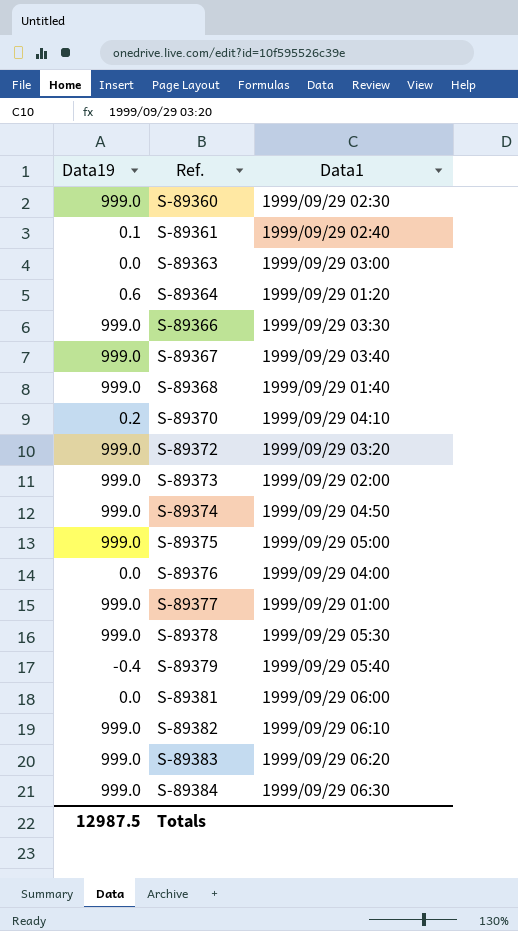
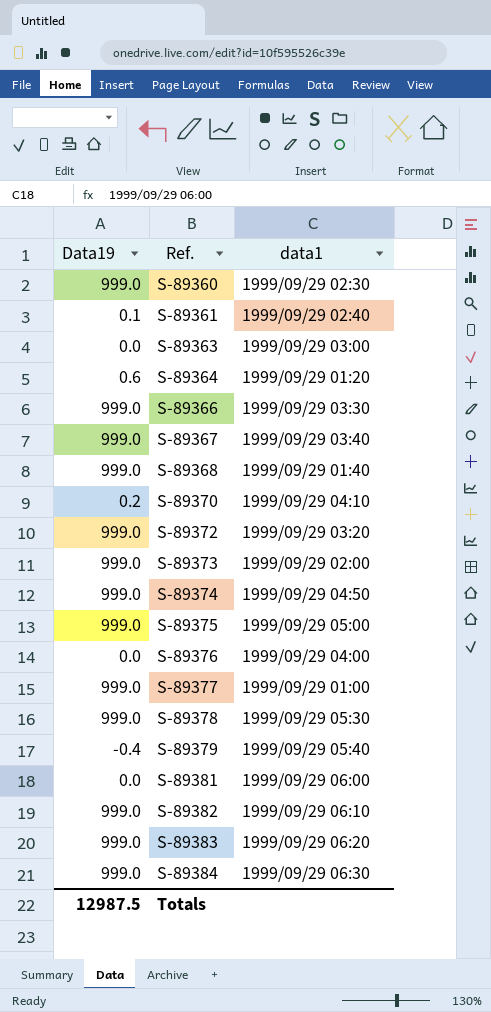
column name: Data1 -> data1

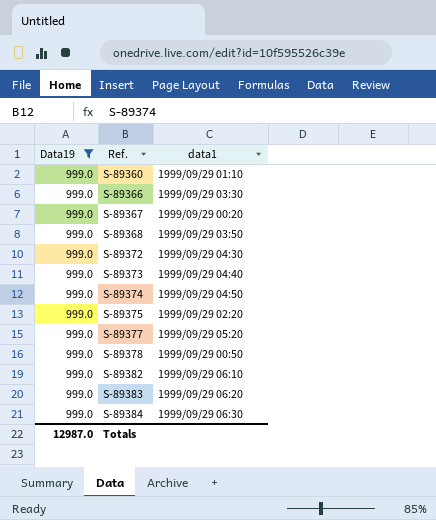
filter: none -> Data19 = 999.0
S-89360 | data1: 1999/09/29 02:30 -> 1999/09/29 01:10
S-89367 | data1: 1999/09/29 03:40 -> 1999/09/29 00:20
S-89368 | data1: 1999/09/29 01:40 -> 1999/09/29 03:50
S-89372 | data1: 1999/09/29 03:20 -> 1999/09/29 04:30
S-89373 | data1: 1999/09/29 02:00 -> 1999/09/29 04:40
S-89375 | data1: 1999/09/29 05:00 -> 1999/09/29 02:20
S-89377 | data1: 1999/09/29 01:00 -> 1999/09/29 05:20
S-89378 | data1: 1999/09/29 05:30 -> 1999/09/29 00:50
Totals | Data19: 12987.5 -> 12987.0

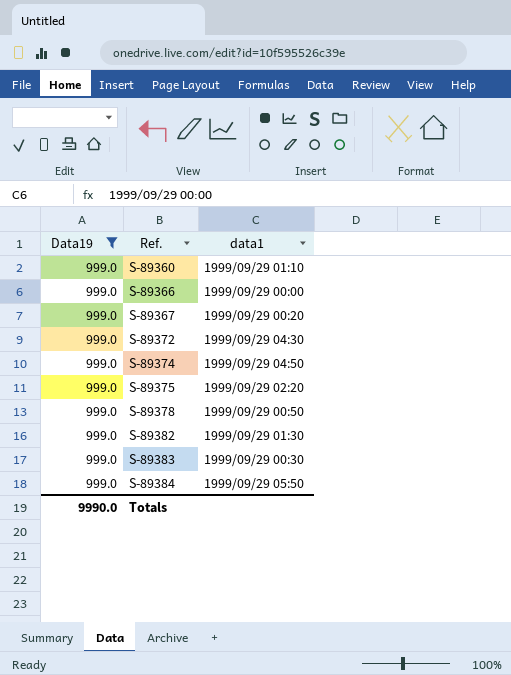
row S-89368: 999.0 | 1999/09/29 03:50 -> none
row S-89373: 999.0 | 1999/09/29 04:40 -> none
row S-89377: 999.0 | 1999/09/29 05:20 -> none
S-89366 | data1: 1999/09/29 03:30 -> 1999/09/29 00:00
S-89382 | data1: 1999/09/29 06:10 -> 1999/09/29 01:30
S-89383 | data1: 1999/09/29 06:20 -> 1999/09/29 00:30
S-89384 | data1: 1999/09/29 06:30 -> 1999/09/29 05:50
Totals | Data19: 12987.0 -> 9990.0

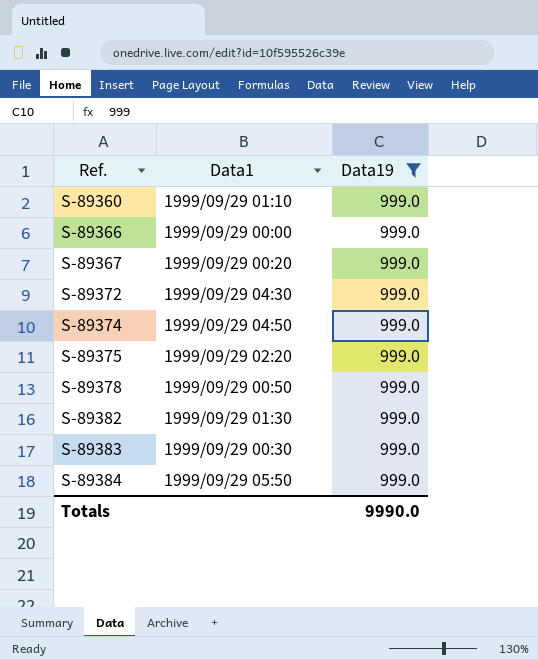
column name: data1 -> Data1
column Data19 | position: 1 -> 3

